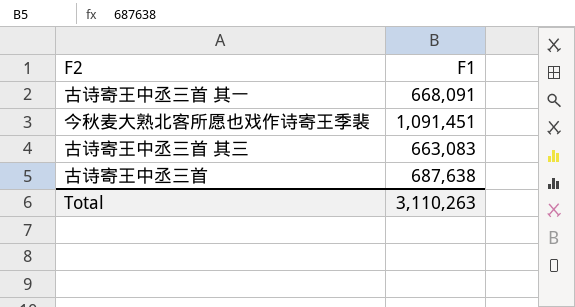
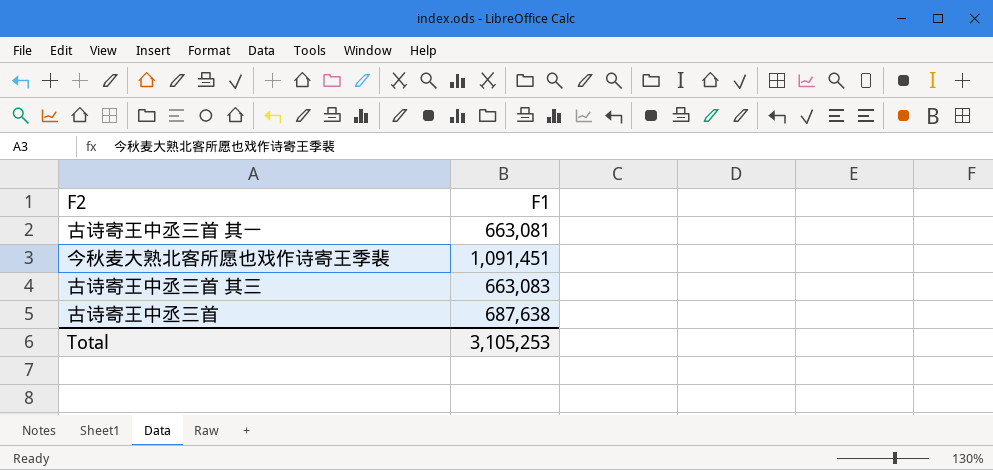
古诗寄王中丞三首 其一 | F1: 668,091 -> 663,081
Total | F1: 3,110,263 -> 3,105,253

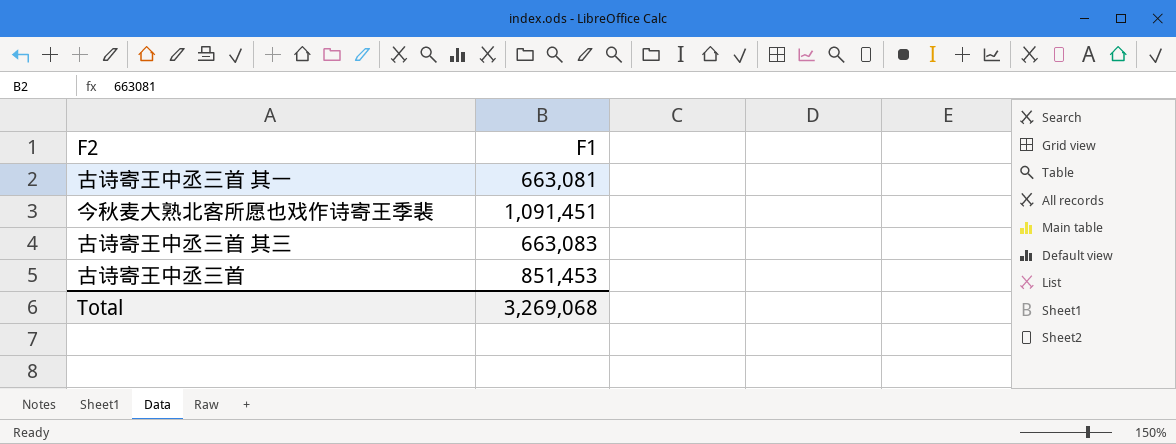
古诗寄王中丞三首 | F1: 687,638 -> 851,453
Total | F1: 3,105,253 -> 3,269,068

